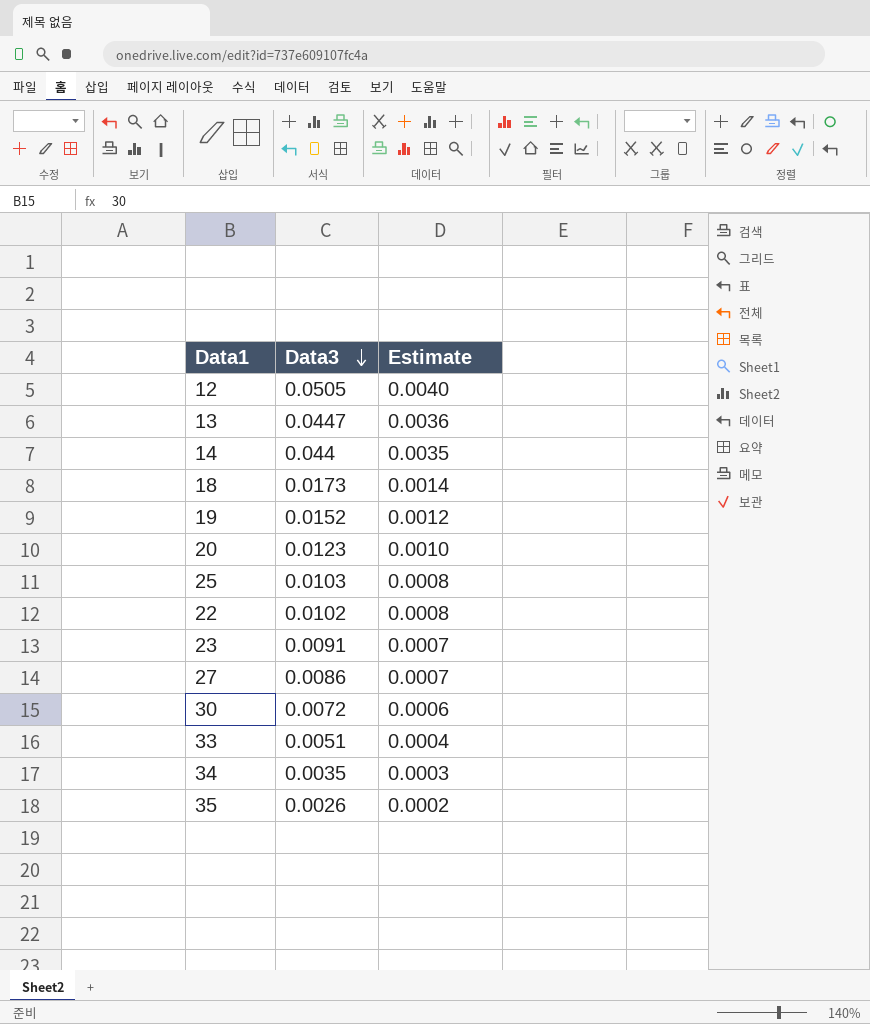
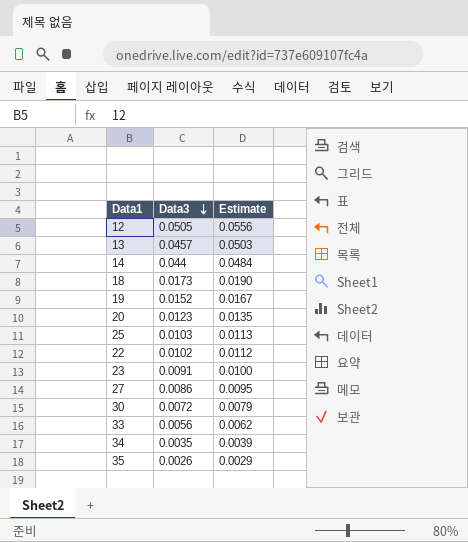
column Estimate | formula: [Data3] * 0.08 -> [Data3] * 1.1
13 | Data3: 0.0447 -> 0.0457
33 | Data3: 0.0051 -> 0.0056

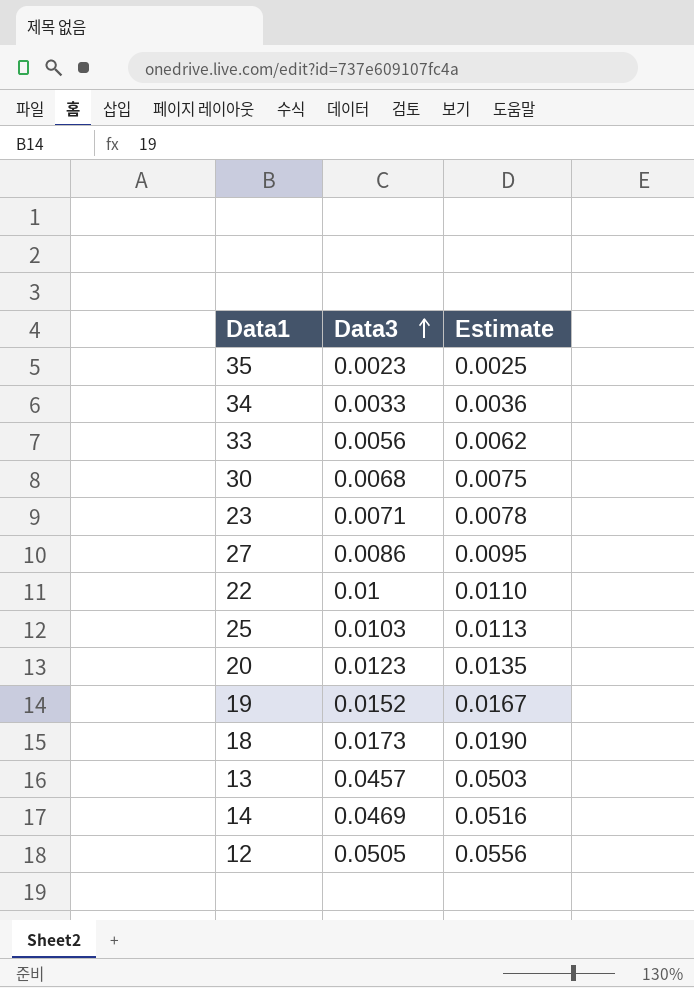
row order: Data3 descending -> Data3 ascending
35 | Data3: 0.0026 -> 0.0023
35 | Estimate: 0.0029 -> 0.0025
34 | Data3: 0.0035 -> 0.0033
34 | Estimate: 0.0039 -> 0.0036
30 | Data3: 0.0072 -> 0.0068
30 | Estimate: 0.0079 -> 0.0075
23 | Data3: 0.0091 -> 0.0071
23 | Estimate: 0.0100 -> 0.0078
22 | Data3: 0.0102 -> 0.01
22 | Estimate: 0.0112 -> 0.0110
14 | Data3: 0.044 -> 0.0469
14 | Estimate: 0.0484 -> 0.0516

